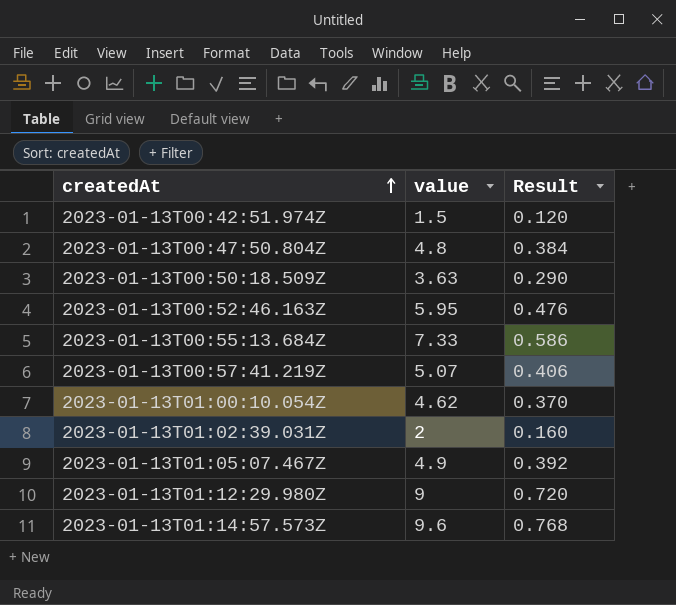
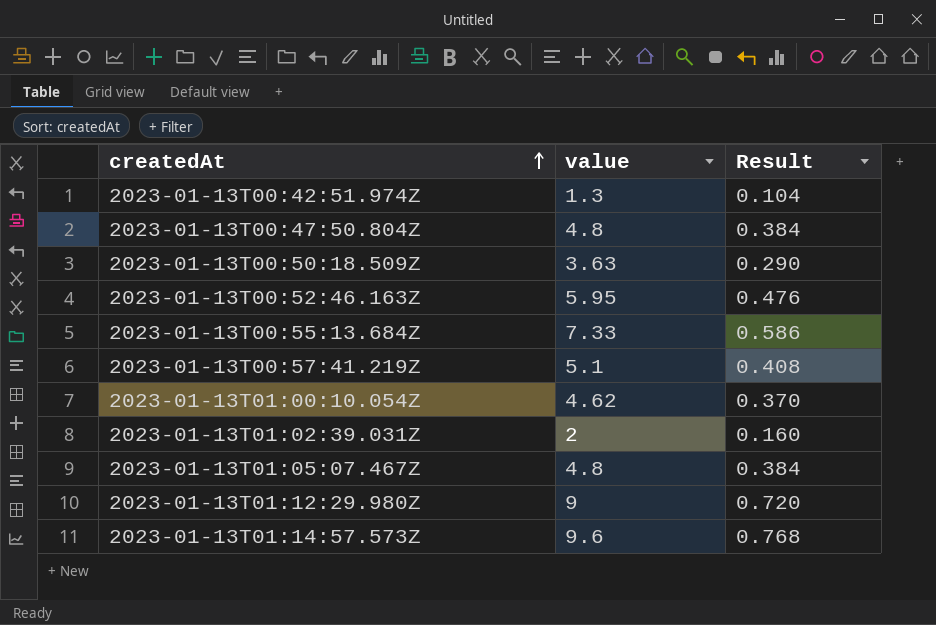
2023-01-13T00:42:51.974Z | value: 1.5 -> 1.3
2023-01-13T00:42:51.974Z | Result: 0.120 -> 0.104
2023-01-13T00:57:41.219Z | value: 5.07 -> 5.1
2023-01-13T00:57:41.219Z | Result: 0.406 -> 0.408
2023-01-13T01:05:07.467Z | value: 4.9 -> 4.8
2023-01-13T01:05:07.467Z | Result: 0.392 -> 0.384

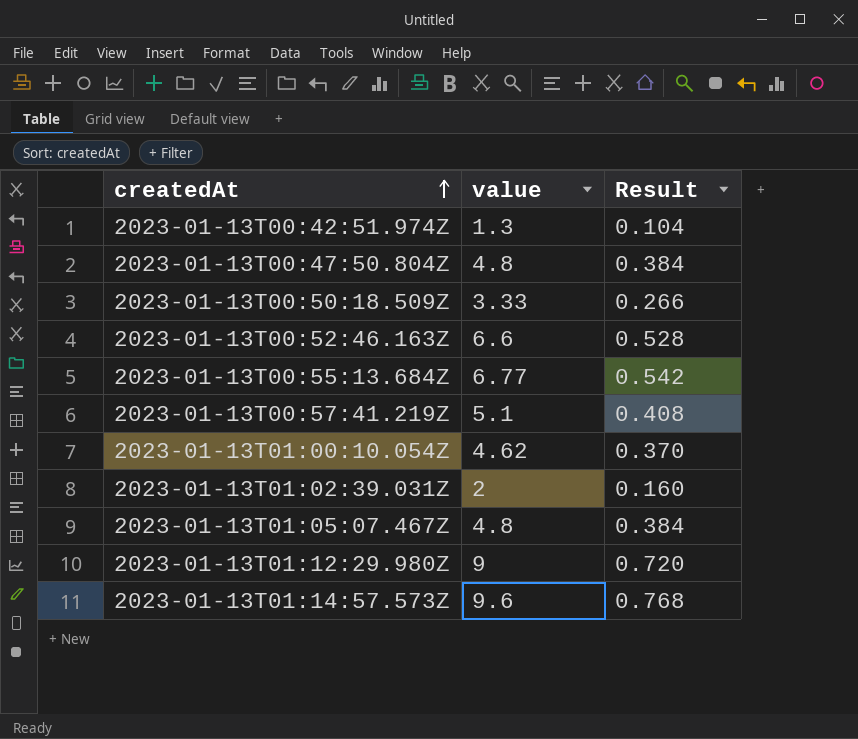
2023-01-13T00:50:18.509Z | value: 3.63 -> 3.33
2023-01-13T00:50:18.509Z | Result: 0.290 -> 0.266
2023-01-13T00:52:46.163Z | value: 5.95 -> 6.6
2023-01-13T00:52:46.163Z | Result: 0.476 -> 0.528
2023-01-13T00:55:13.684Z | value: 7.33 -> 6.77
2023-01-13T00:55:13.684Z | Result: 0.586 -> 0.542

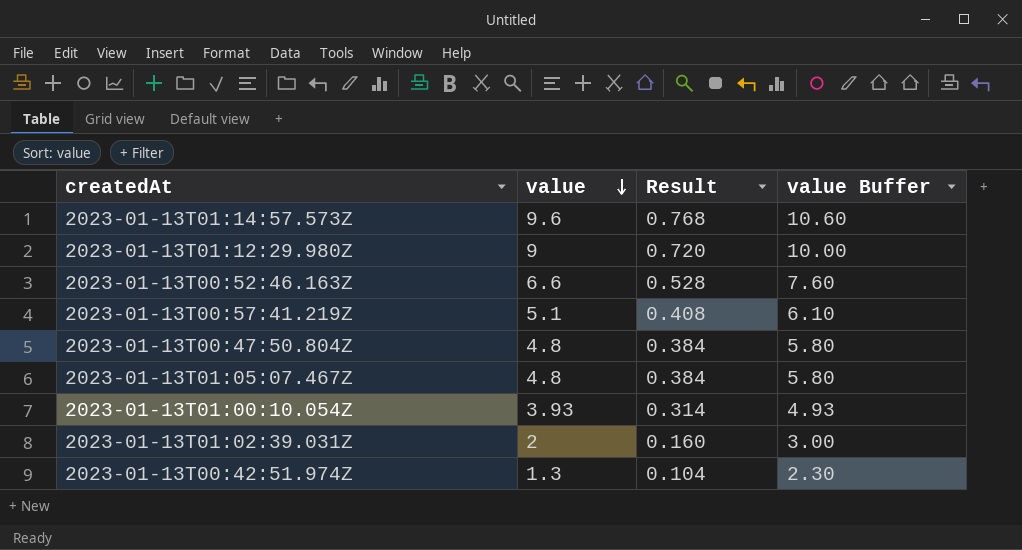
row order: createdAt ascending -> value descending
column value Buffer | formula: none -> [value] + 1
row 2023-01-13T00:50:18.509Z: 3.33 | 0.266 -> none
row 2023-01-13T00:55:13.684Z: 6.77 | 0.542 -> none
2023-01-13T01:00:10.054Z | value: 4.62 -> 3.93
2023-01-13T01:00:10.054Z | Result: 0.370 -> 0.314

